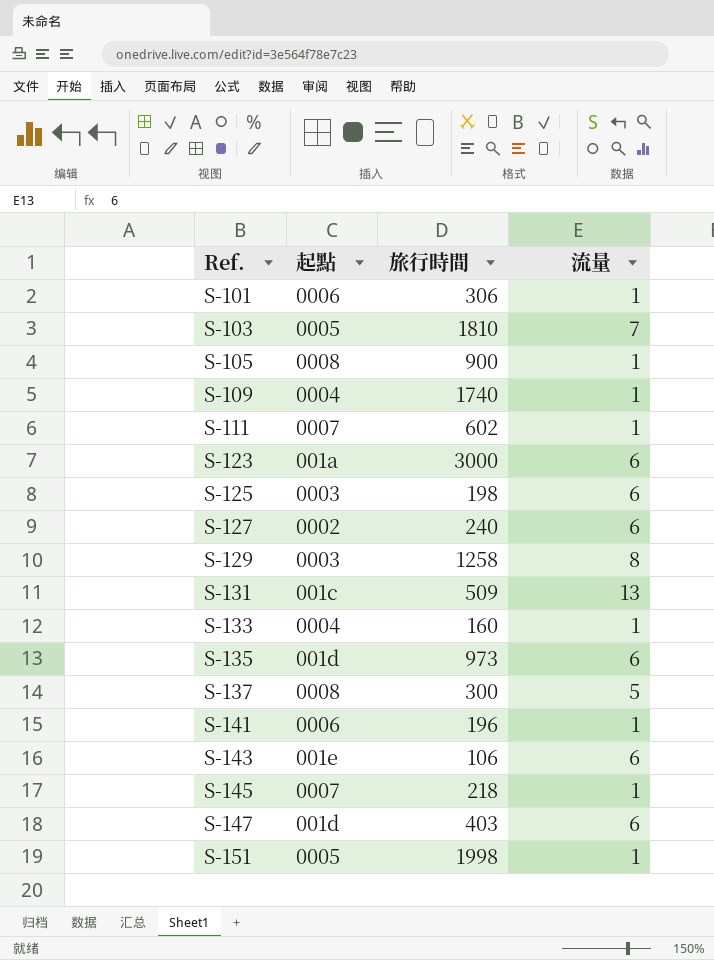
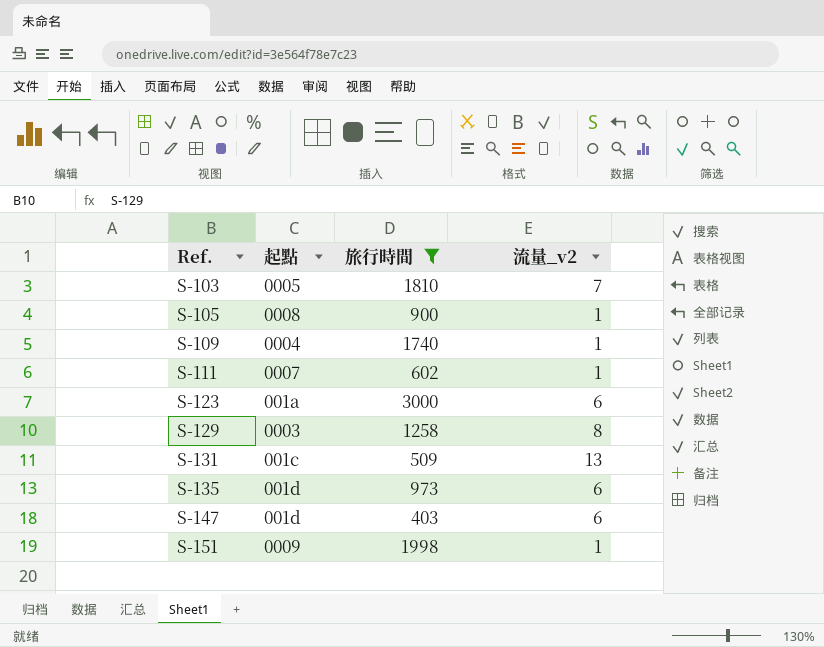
filter: none -> 旅行時間 >= 403
column name: 流量 -> 流量_v2
S-151 | 起點: 0005 -> 0009

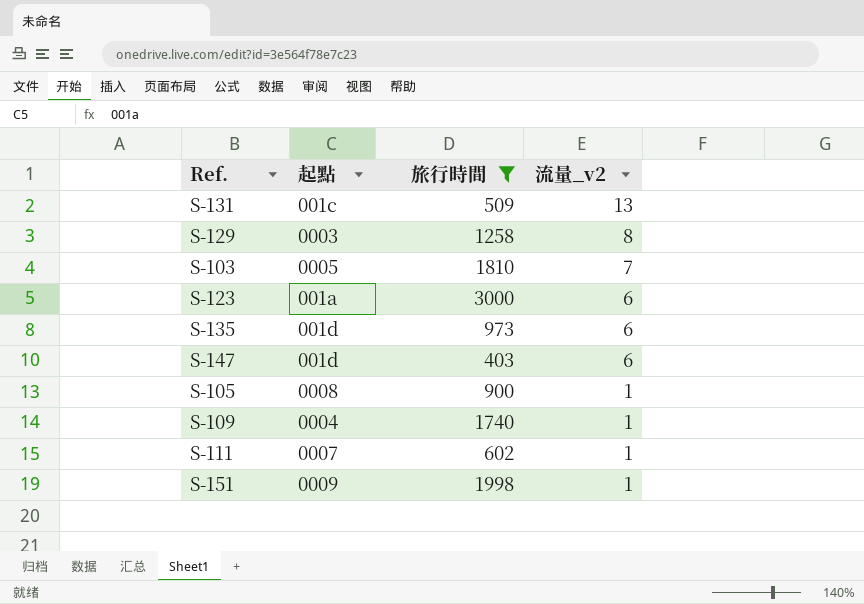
row order: Ref. ascending -> 流量_v2 descending

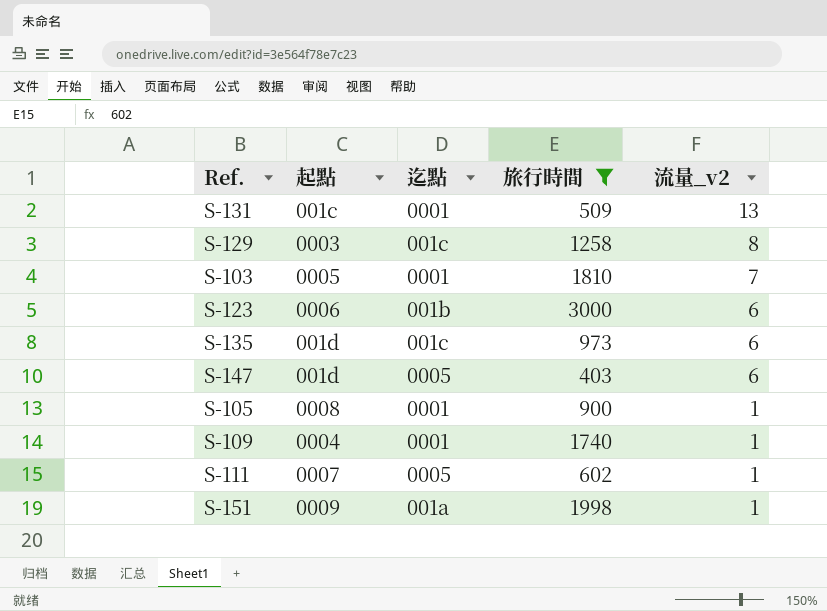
column 迄點 | position: none -> 3
S-123 | 起點: 001a -> 0006

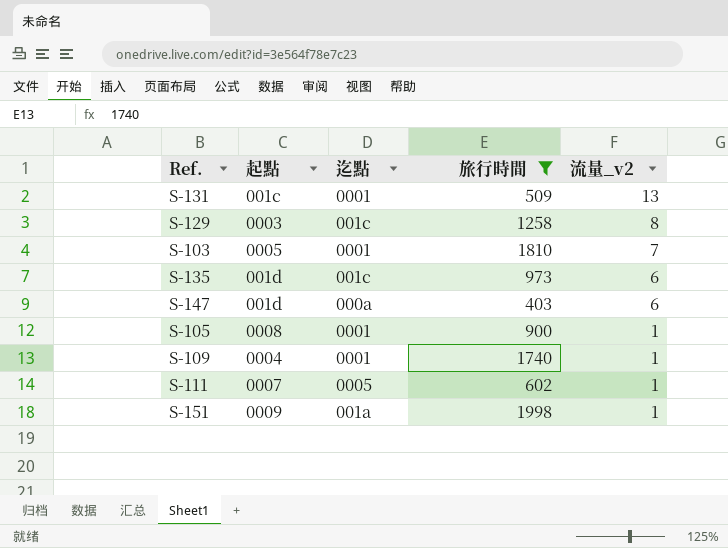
row S-123: 0006 | 001b | 3000 | 6 -> none
S-147 | 迄點: 0005 -> 000a

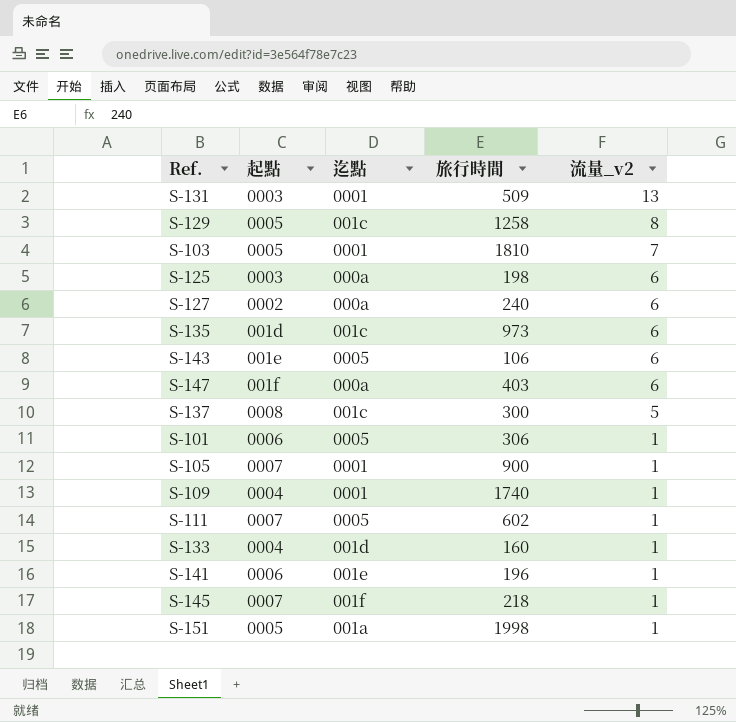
filter: 旅行時間 >= 403 -> none
S-131 | 起點: 001c -> 0003
S-129 | 起點: 0003 -> 0005
S-147 | 起點: 001d -> 001f
S-105 | 起點: 0008 -> 0007
S-151 | 起點: 0009 -> 0005

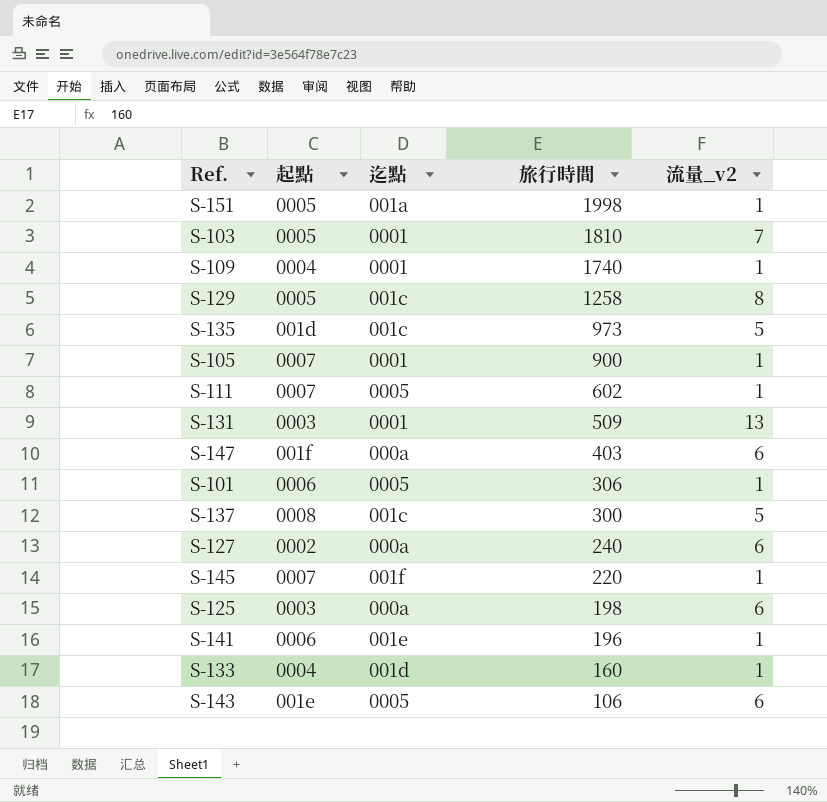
row order: 流量_v2 descending -> 旅行時間 descending
S-135 | 流量_v2: 6 -> 5
S-145 | 旅行時間: 218 -> 220

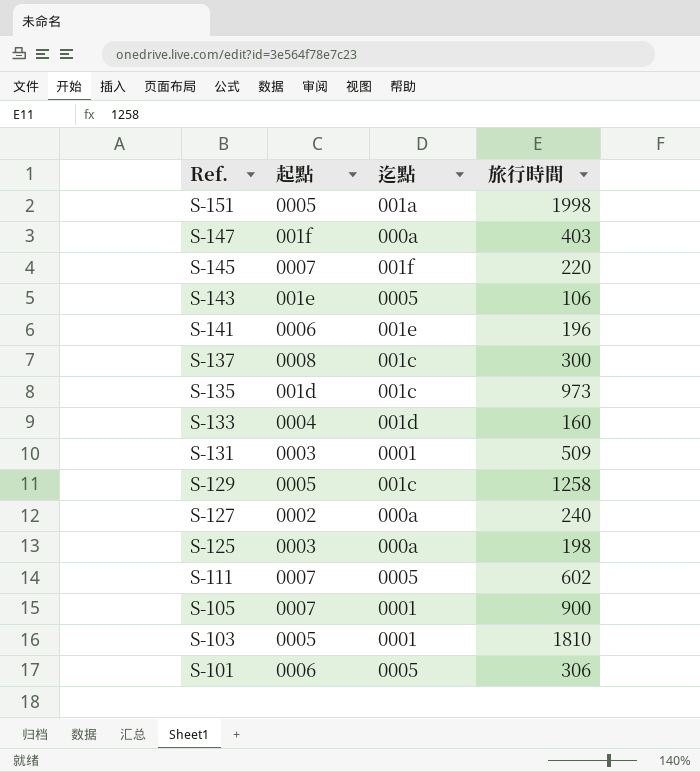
row order: 旅行時間 descending -> Ref. descending
column 流量_v2 | position: 5 -> none
row S-109: 0004 | 0001 | 1740 | 1 -> none

